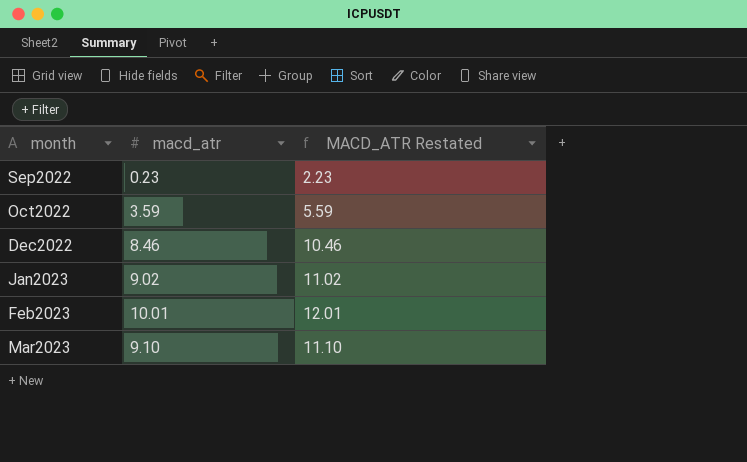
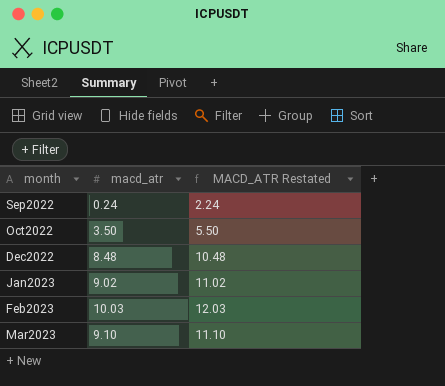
Sep2022 | macd_atr: 0.23 -> 0.24
Sep2022 | MACD_ATR Restated: 2.23 -> 2.24
Oct2022 | macd_atr: 3.59 -> 3.50
Oct2022 | MACD_ATR Restated: 5.59 -> 5.50
Dec2022 | macd_atr: 8.46 -> 8.48
Dec2022 | MACD_ATR Restated: 10.46 -> 10.48
Feb2023 | macd_atr: 10.01 -> 10.03
Feb2023 | MACD_ATR Restated: 12.01 -> 12.03

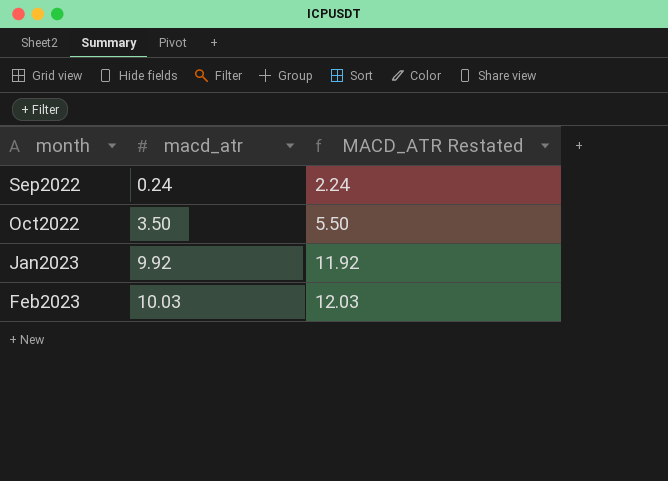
row Dec2022: 8.48 | 10.48 -> none
row Mar2023: 9.10 | 11.10 -> none
Jan2023 | macd_atr: 9.02 -> 9.92
Jan2023 | MACD_ATR Restated: 11.02 -> 11.92

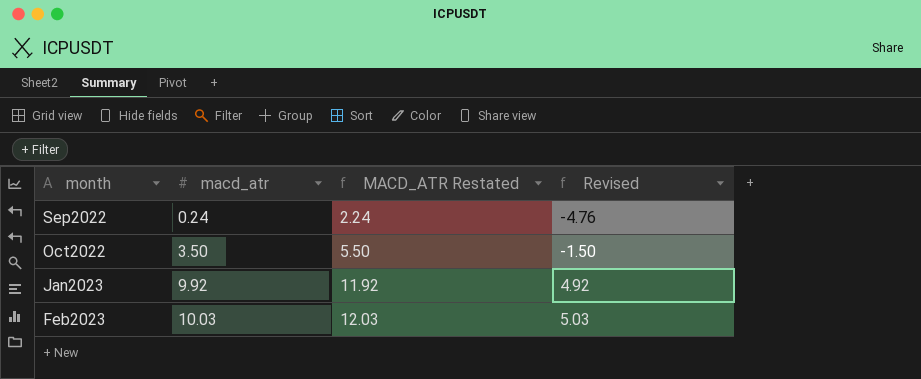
column Revised | formula: none -> [macd_atr] - 5

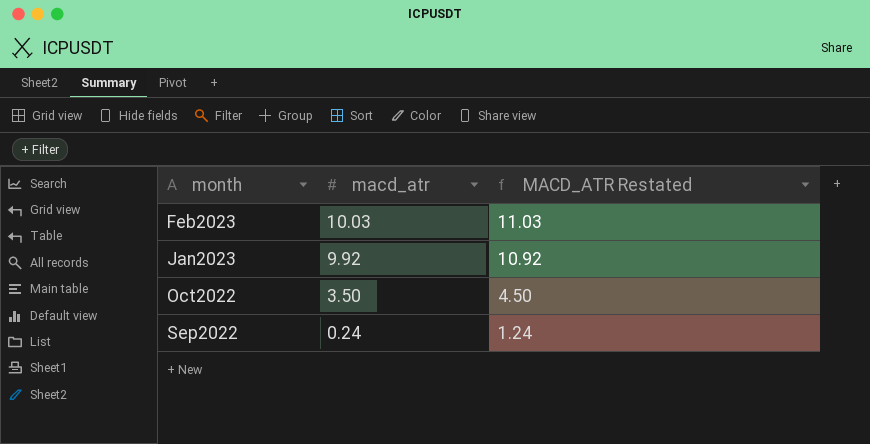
row order: month ascending -> month descending
column Revised | formula: [macd_atr] - 5 -> none
column MACD_ATR Restated | formula: [macd_atr] + 2 -> [macd_atr] + 1

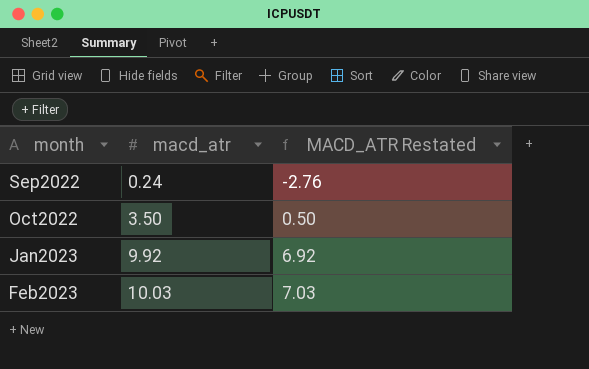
row order: month descending -> month ascending
column MACD_ATR Restated | formula: [macd_atr] + 1 -> [macd_atr] - 3

